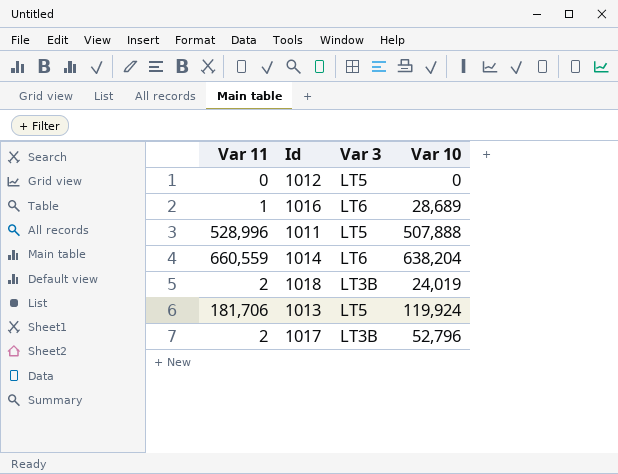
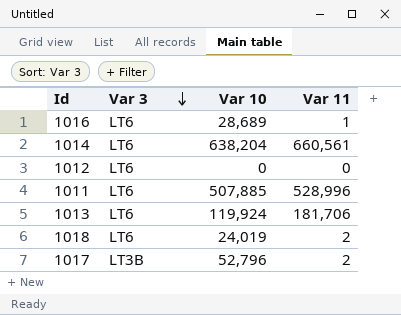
row order: none -> Var 3 descending
column Var 11 | position: 1 -> 4
1014 | Var 11: 660,559 -> 660,561
1012 | Var 3: LT5 -> LT6
1011 | Var 3: LT5 -> LT6
1011 | Var 10: 507,888 -> 507,885
1013 | Var 3: LT5 -> LT6
1018 | Var 3: LT3B -> LT6

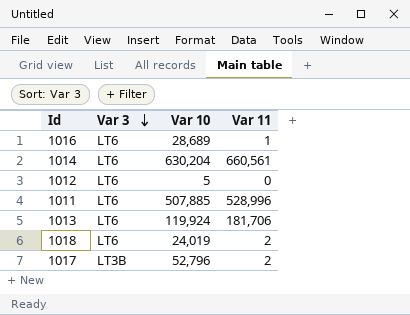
1014 | Var 10: 638,204 -> 630,204
1012 | Var 10: 0 -> 5

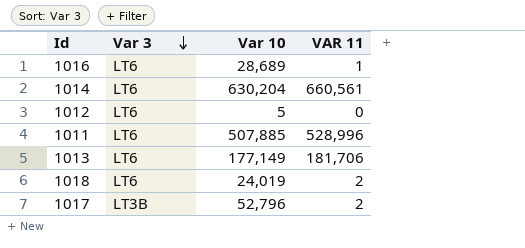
column name: Var 11 -> VAR 11
1013 | Var 10: 119,924 -> 177,149

